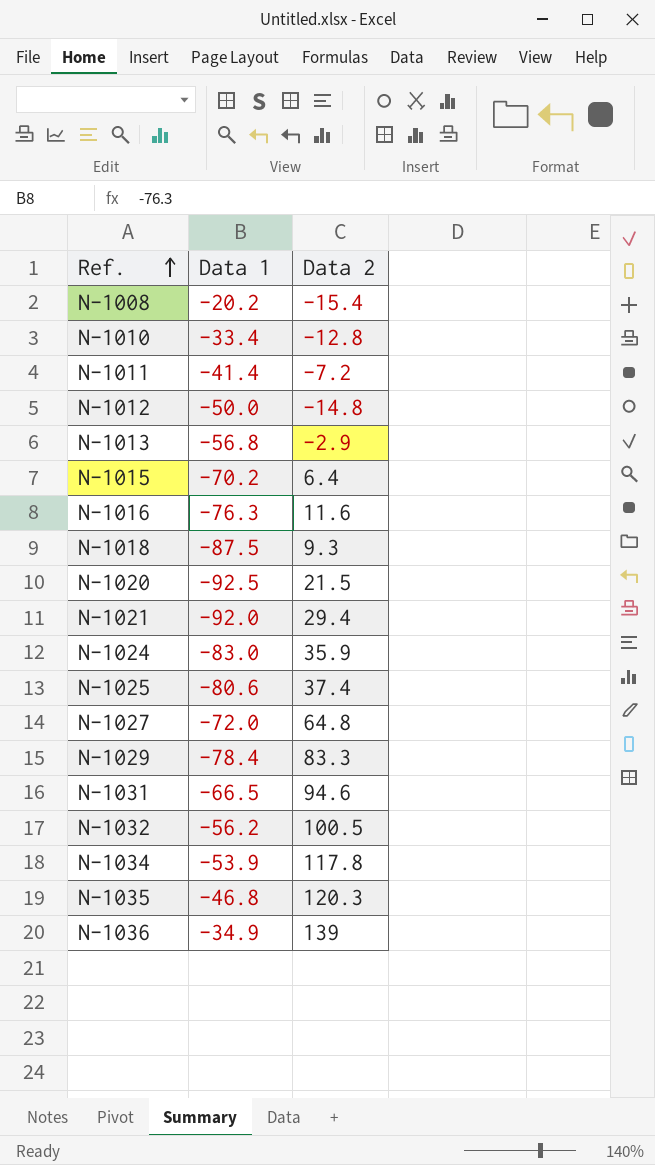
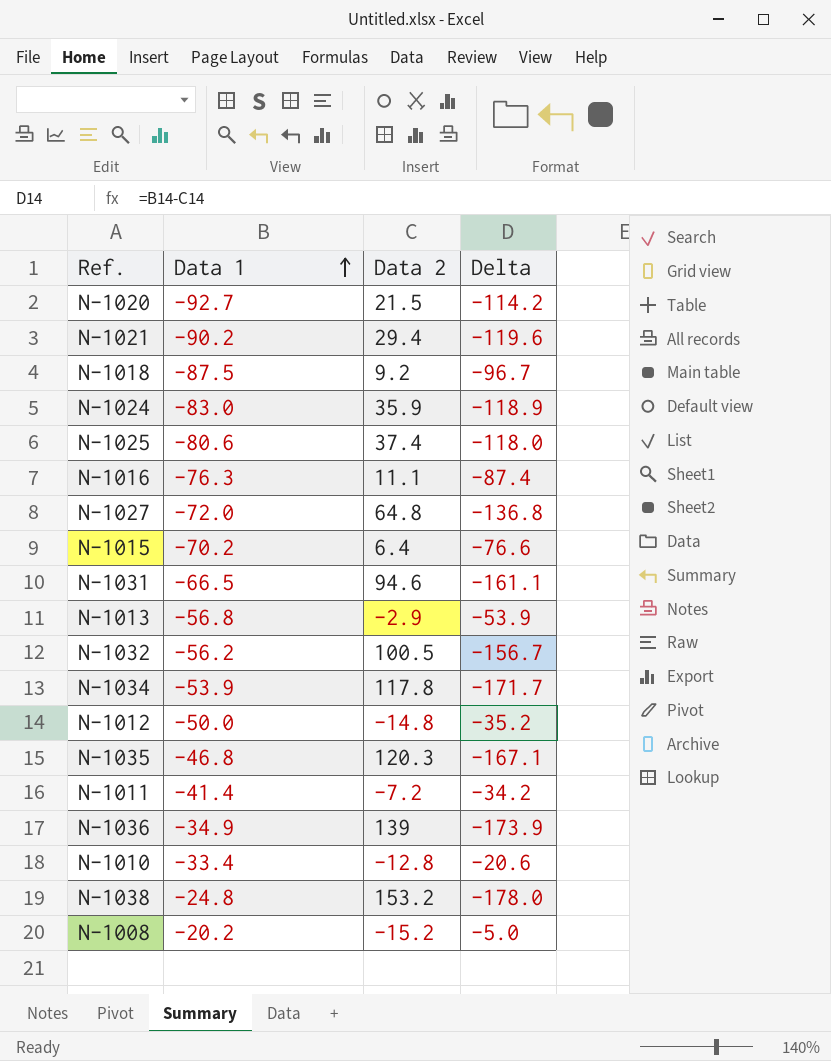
row order: Ref. ascending -> Data 1 ascending
column Delta | formula: none -> [Data 1] - [Data 2]
row N-1029: -78.4 | 83.3 -> none
N-1020 | Data 1: -92.5 -> -92.7
N-1021 | Data 1: -92.0 -> -90.2
N-1018 | Data 2: 9.3 -> 9.2
N-1016 | Data 2: 11.6 -> 11.1
row N-1038: none -> -24.8 | 153.2 | -178.0
N-1008 | Data 2: -15.4 -> -15.2

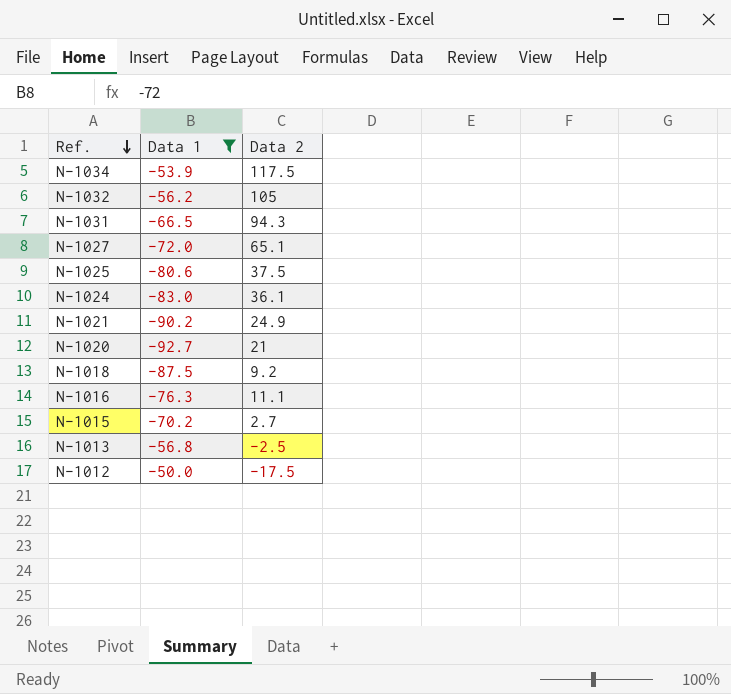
filter: none -> Data 1 <= -50.0
row order: Data 1 ascending -> Ref. descending
column Delta | formula: [Data 1] - [Data 2] -> none
N-1034 | Data 2: 117.8 -> 117.5
N-1032 | Data 2: 100.5 -> 105
N-1031 | Data 2: 94.6 -> 94.3
N-1027 | Data 2: 64.8 -> 65.1
N-1025 | Data 2: 37.4 -> 37.5
N-1024 | Data 2: 35.9 -> 36.1
N-1021 | Data 2: 29.4 -> 24.9
N-1020 | Data 2: 21.5 -> 21
N-1015 | Data 2: 6.4 -> 2.7
N-1013 | Data 2: -2.9 -> -2.5
N-1012 | Data 2: -14.8 -> -17.5

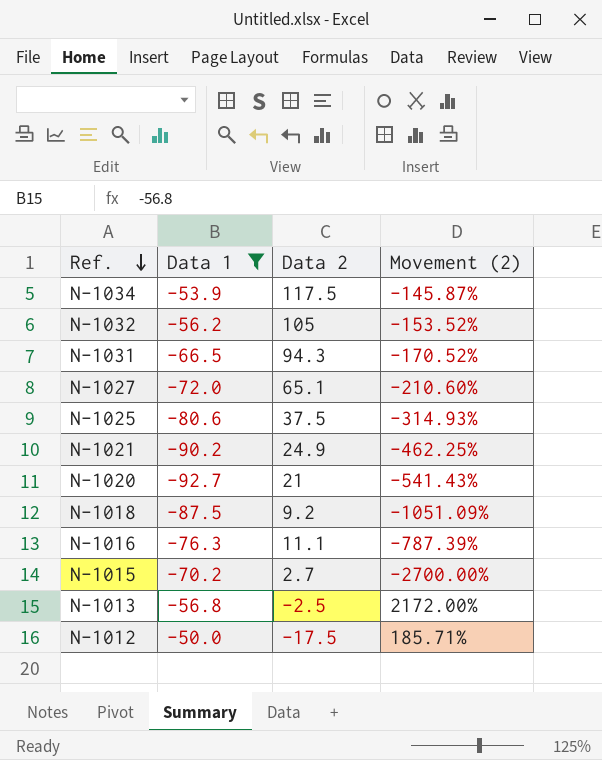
column Movement (2) | formula: none -> ([Data 1] - [Data 2]) / [Data 2]
row N-1024: -83.0 | 36.1 -> none

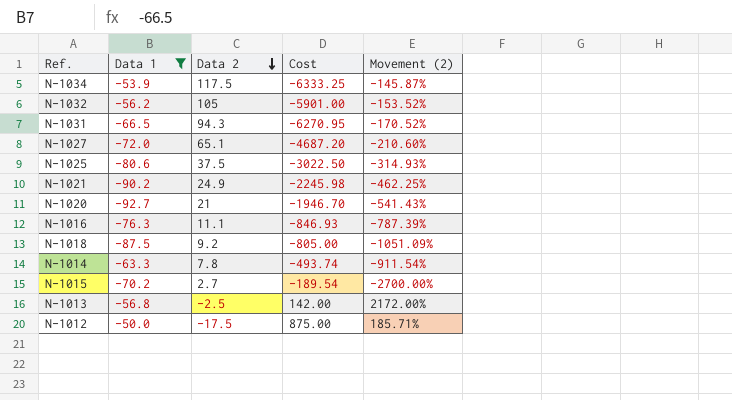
row order: Ref. descending -> Data 2 descending
column Cost | formula: none -> [Data 1] * [Data 2]
row N-1014: none -> -63.3 | 7.8 | -493.74 | -911.54%

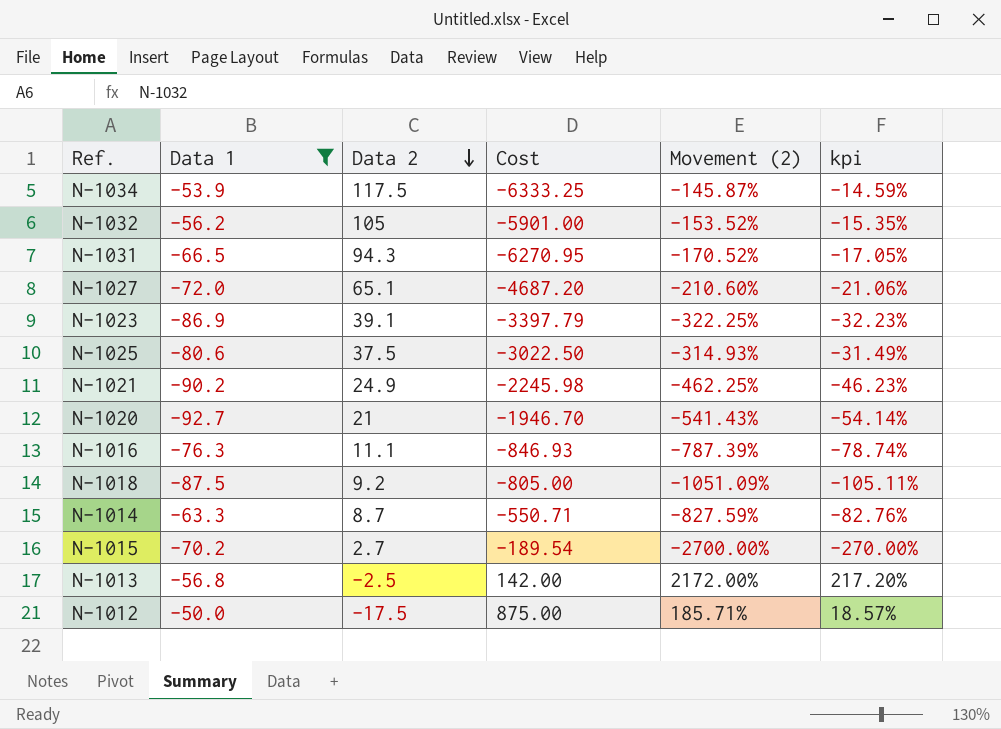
column kpi | formula: none -> [Movement (2)] * 0.1
row N-1023: none -> -86.9 | 39.1 | -3397.79 | -322.25% | -32.23%
N-1014 | Data 2: 7.8 -> 8.7
N-1014 | Cost: -493.74 -> -550.71
N-1014 | Movement (2): -911.54% -> -827.59%

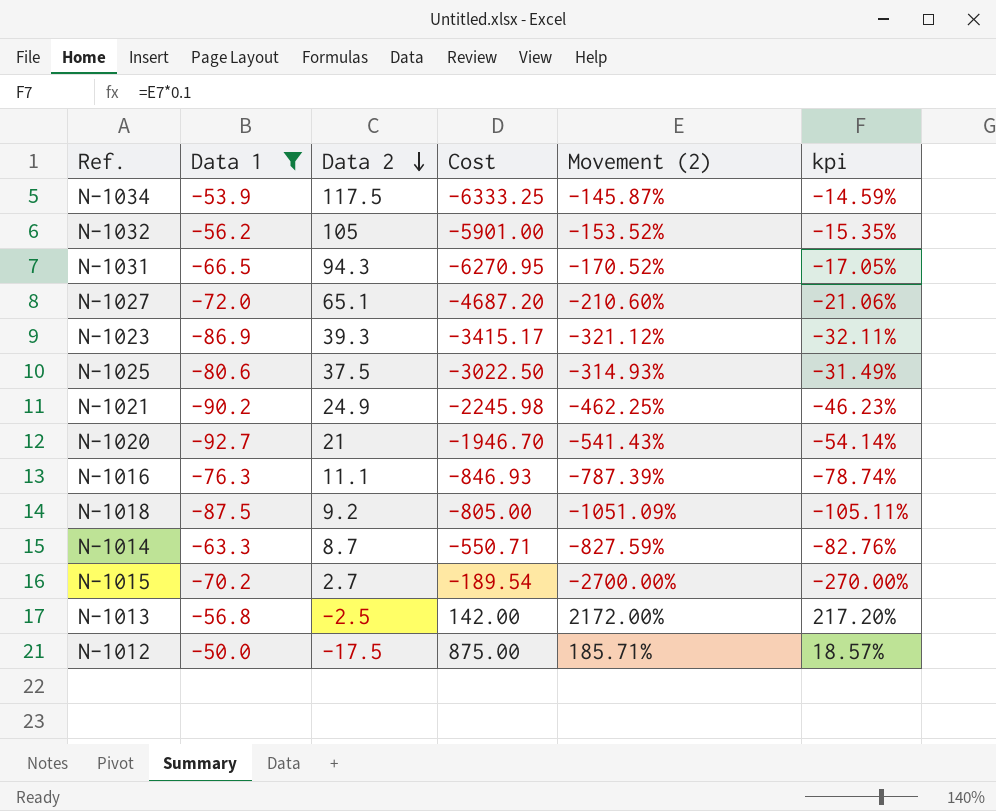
N-1023 | Data 2: 39.1 -> 39.3
N-1023 | Cost: -3397.79 -> -3415.17
N-1023 | Movement (2): -322.25% -> -321.12%
N-1023 | kpi: -32.23% -> -32.11%

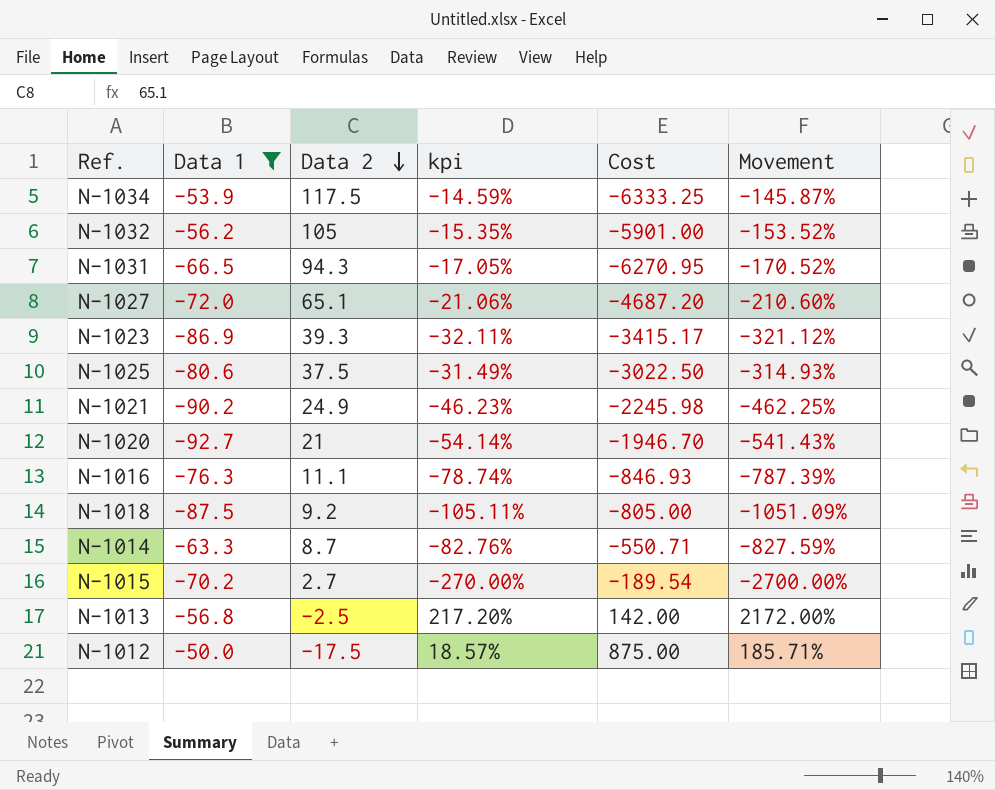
column kpi | position: 6 -> 4
column name: Movement (2) -> Movement

